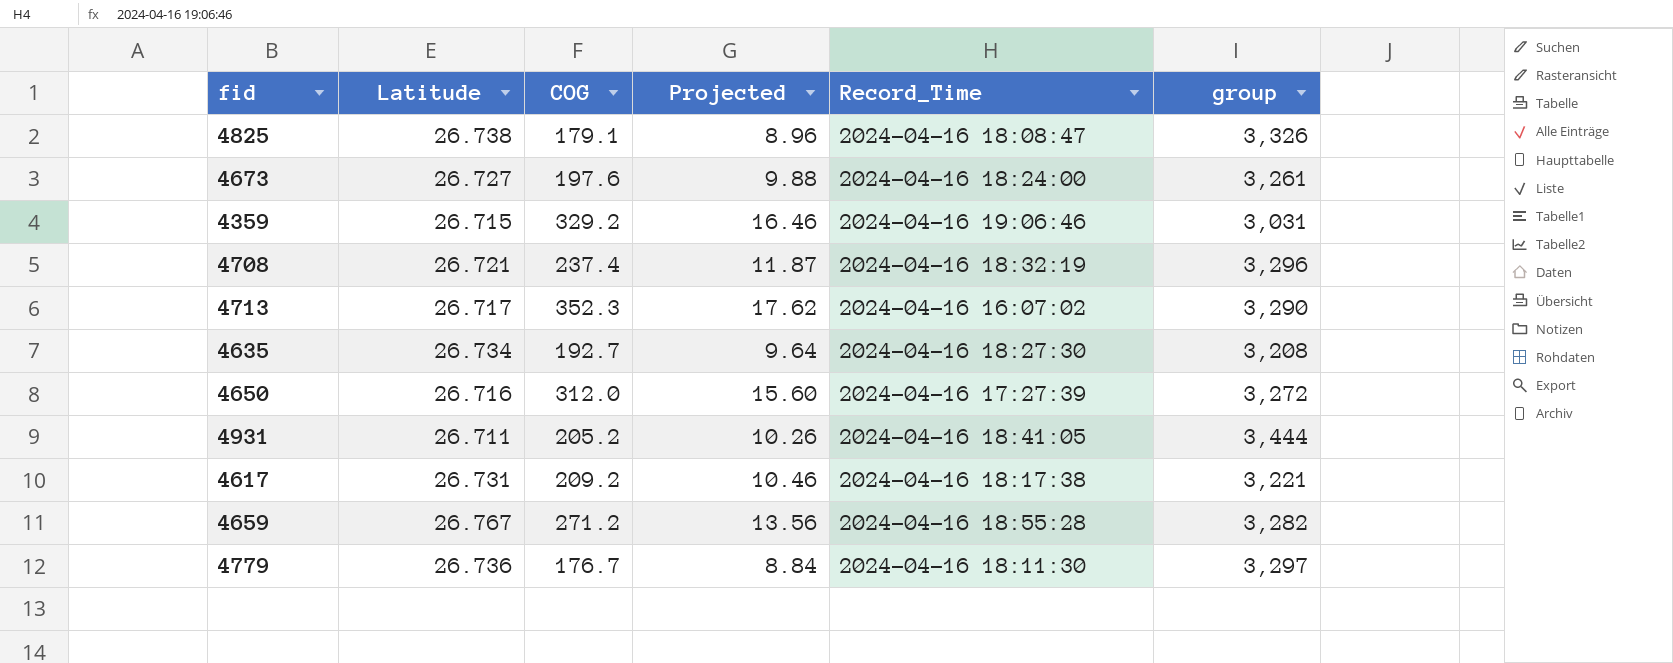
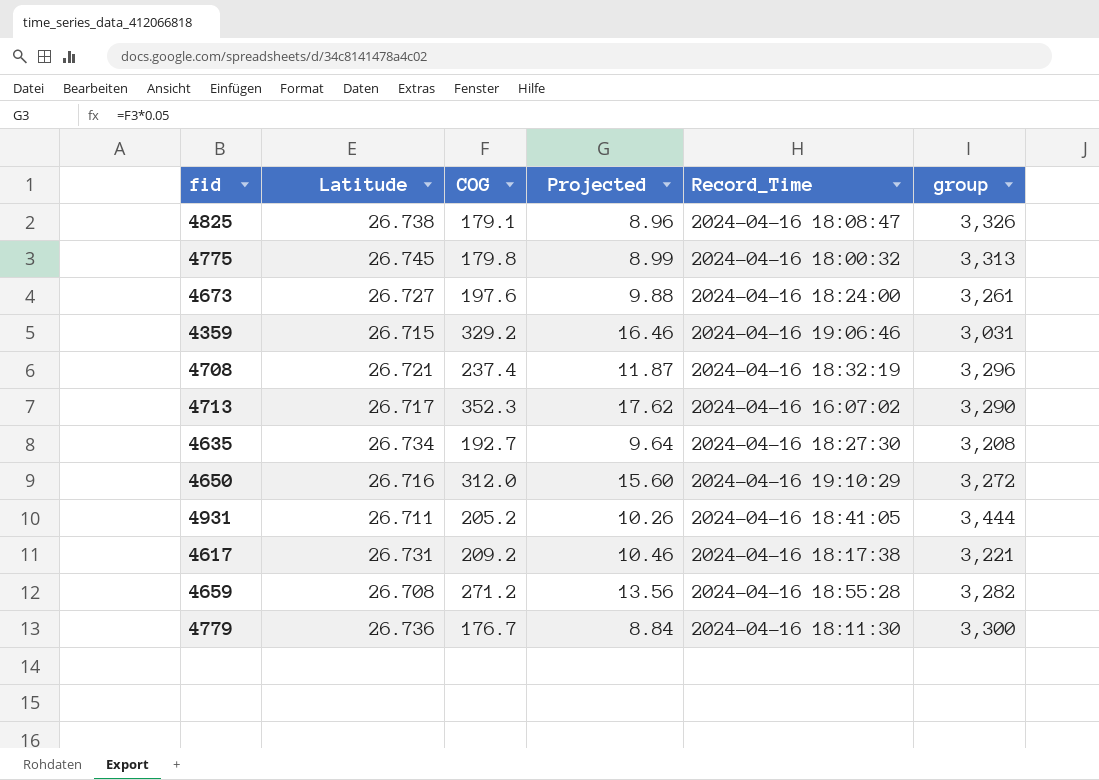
row 4775: none -> 26.745 | 179.8 | 8.99 | 2024-04-16 18:00:32 | 3,313
4650 | Record_Time: 2024-04-16 17:27:39 -> 2024-04-16 19:10:29
4659 | Latitude: 26.767 -> 26.708
4779 | group: 3,297 -> 3,300

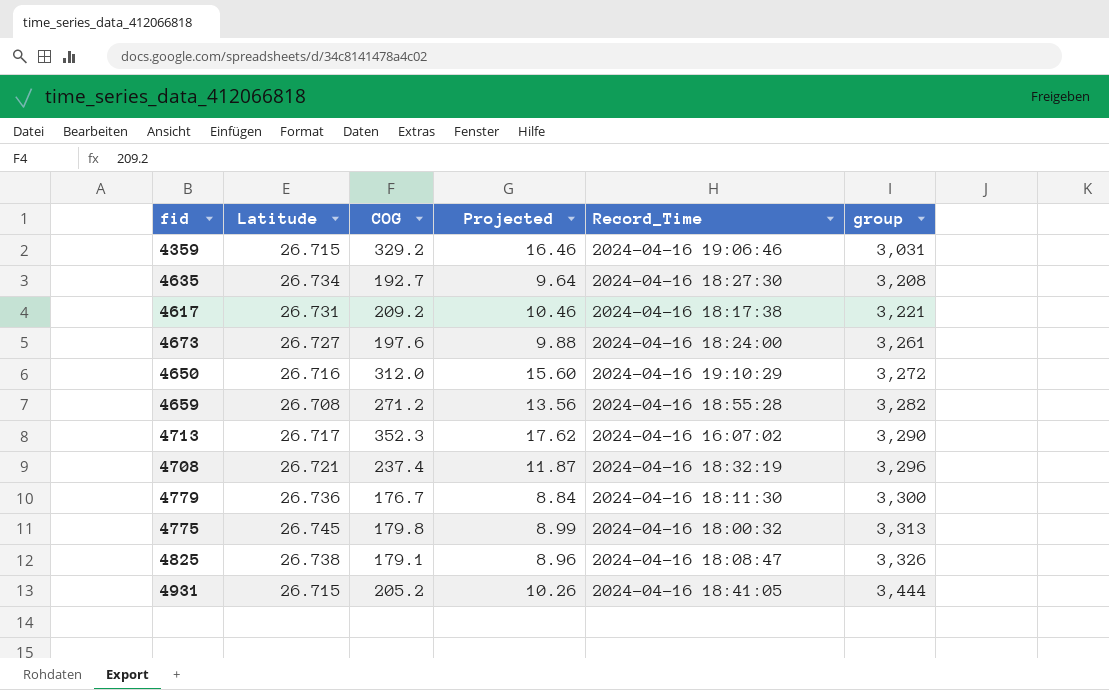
row order: none -> group ascending
4931 | Latitude: 26.711 -> 26.715

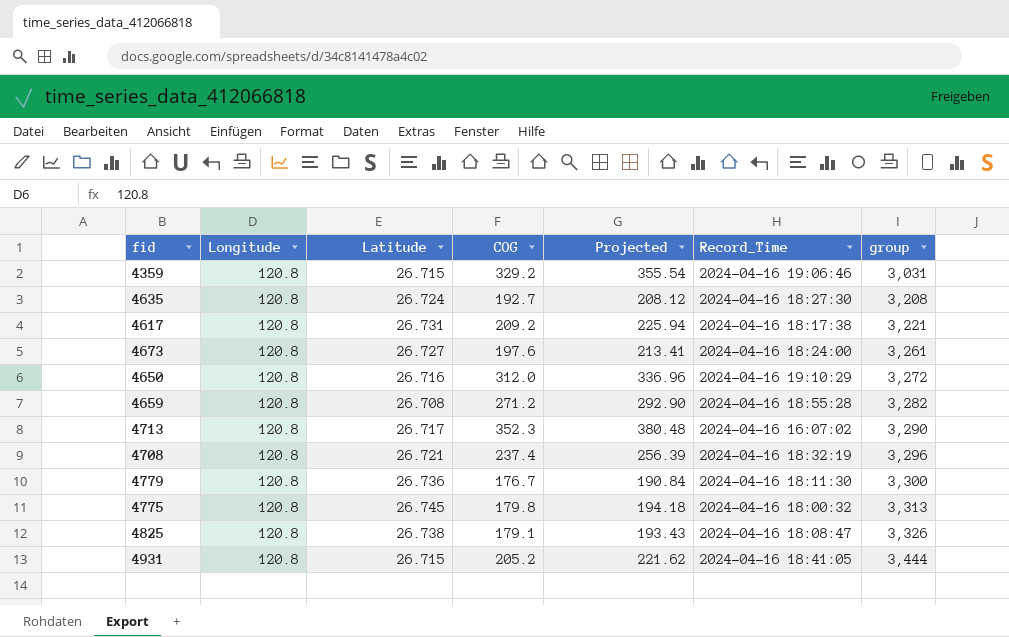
column Longitude | position: none -> 2
column Projected | formula: [COG] * 0.05 -> [COG] * 1.08
4635 | Latitude: 26.734 -> 26.724

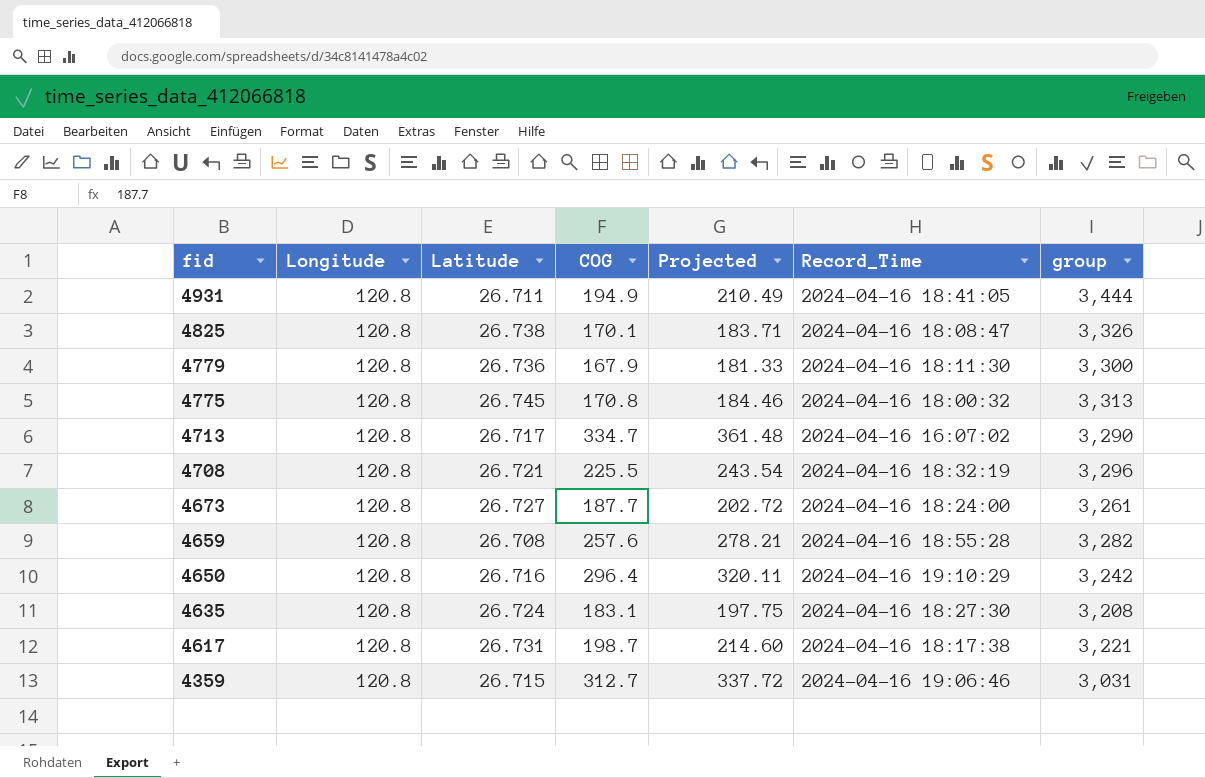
row order: group ascending -> fid descending
4931 | Latitude: 26.715 -> 26.711
4931 | COG: 205.2 -> 194.9
4931 | Projected: 221.62 -> 210.49
4825 | COG: 179.1 -> 170.1
4825 | Projected: 193.43 -> 183.71
4779 | COG: 176.7 -> 167.9
4779 | Projected: 190.84 -> 181.33
4775 | COG: 179.8 -> 170.8
4775 | Projected: 194.18 -> 184.46
4713 | COG: 352.3 -> 334.7
4713 | Projected: 380.48 -> 361.48
4708 | COG: 237.4 -> 225.5
4708 | Projected: 256.39 -> 243.54
4673 | COG: 197.6 -> 187.7
4673 | Projected: 213.41 -> 202.72
4659 | COG: 271.2 -> 257.6
4659 | Projected: 292.90 -> 278.21
4650 | COG: 312.0 -> 296.4
4650 | Projected: 336.96 -> 320.11
4650 | group: 3,272 -> 3,242
4635 | COG: 192.7 -> 183.1
4635 | Projected: 208.12 -> 197.75
4617 | COG: 209.2 -> 198.7
4617 | Projected: 225.94 -> 214.60
4359 | COG: 329.2 -> 312.7
4359 | Projected: 355.54 -> 337.72

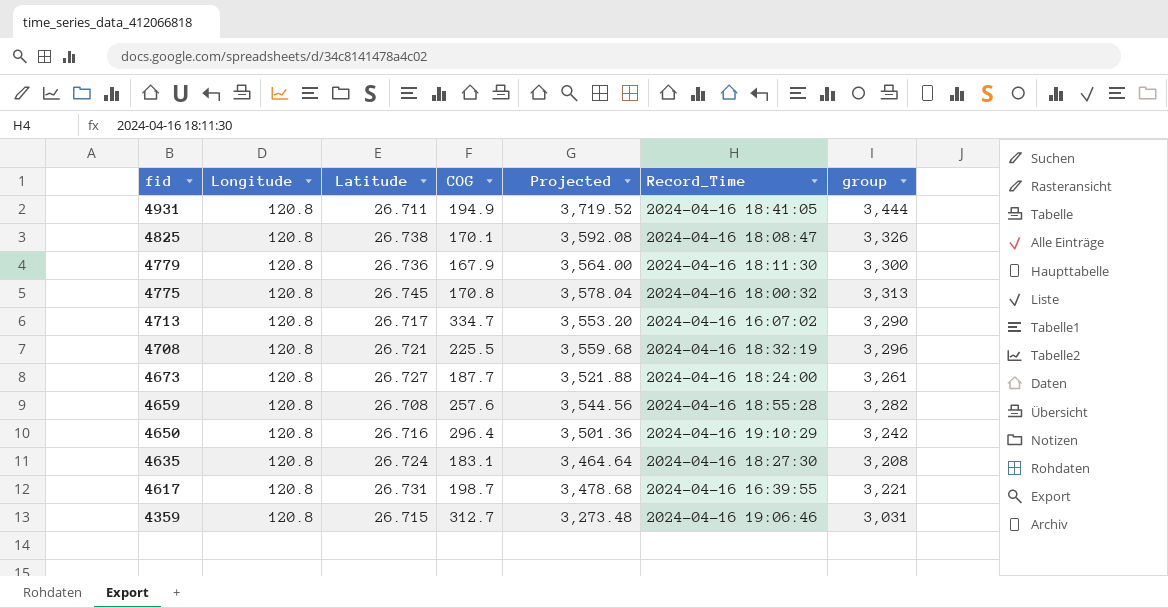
column Projected | formula: [COG] * 1.08 -> [group] * 1.08
4617 | Record_Time: 2024-04-16 18:17:38 -> 2024-04-16 16:39:55

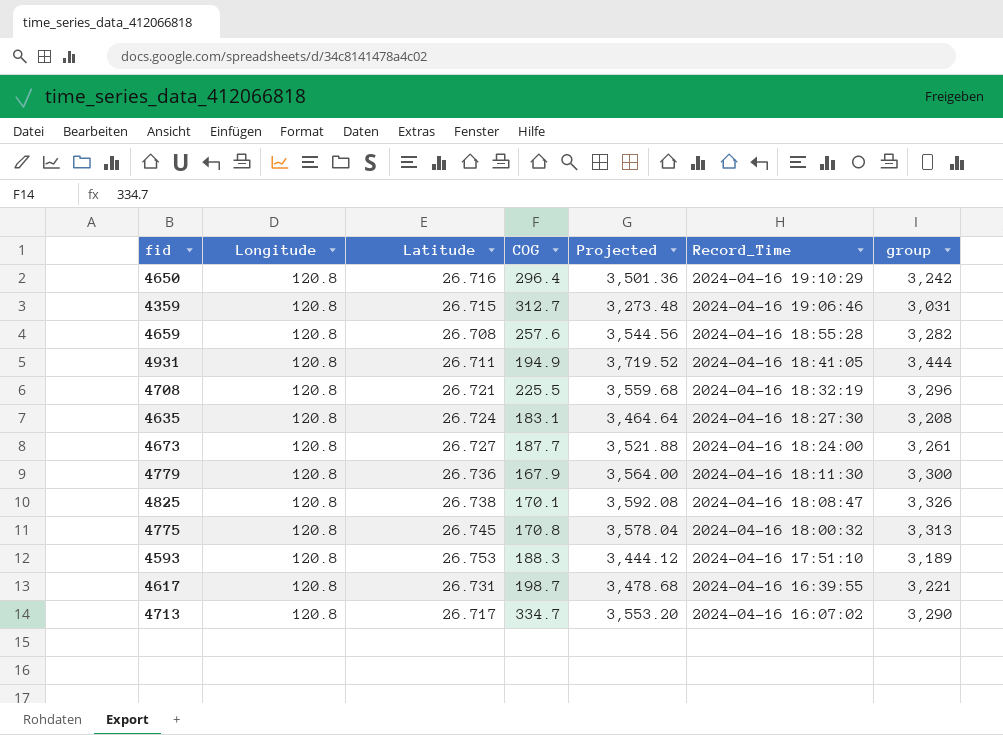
row order: fid descending -> Record_Time descending
row 4593: none -> 120.8 | 26.753 | 188.3 | 3,444.12 | 2024-04-16 17:51:10 | 3,189

